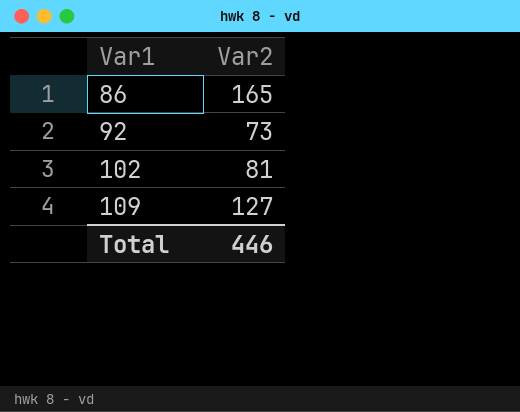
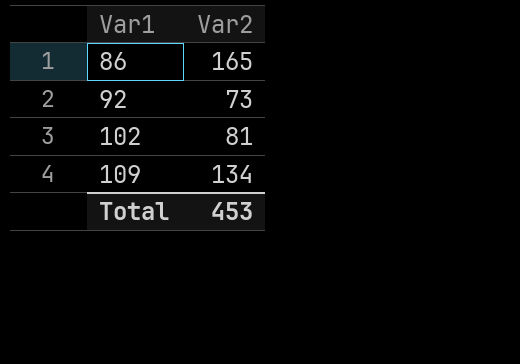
109 | Var2: 127 -> 134
Total | Var2: 446 -> 453

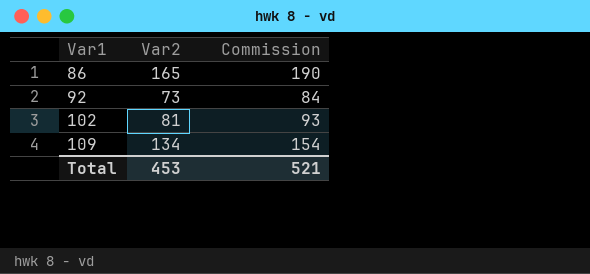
column Commission | formula: none -> [Var2] * 1.15

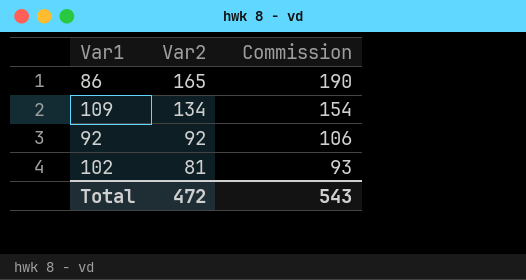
row order: Var1 ascending -> Var2 descending
92 | Var2: 73 -> 92
92 | Commission: 84 -> 106
Total | Var2: 453 -> 472
Total | Commission: 521 -> 543

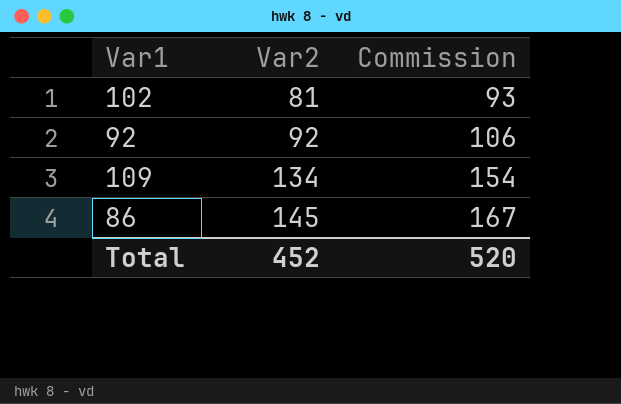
row order: Var2 descending -> Var2 ascending
86 | Var2: 165 -> 145
86 | Commission: 190 -> 167
Total | Var2: 472 -> 452
Total | Commission: 543 -> 520

